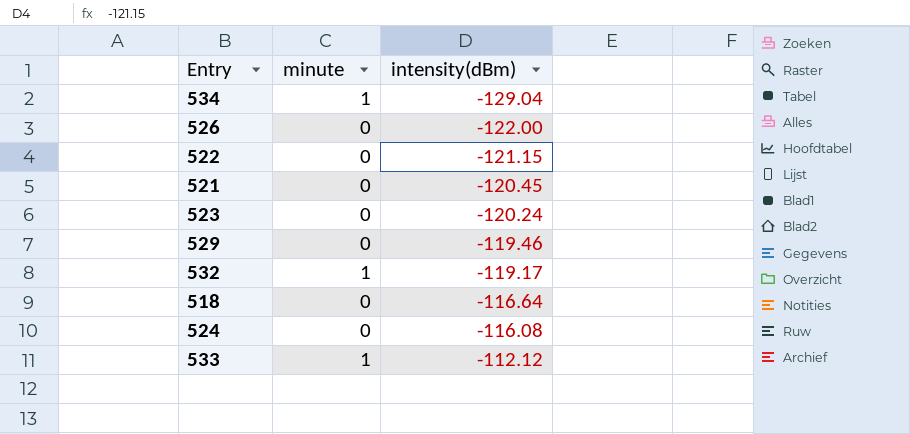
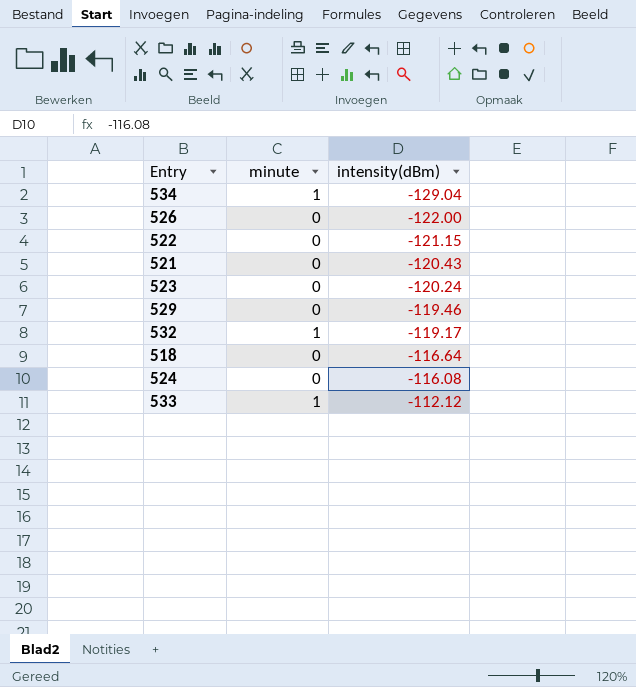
521 | intensity(dBm): -120.45 -> -120.43

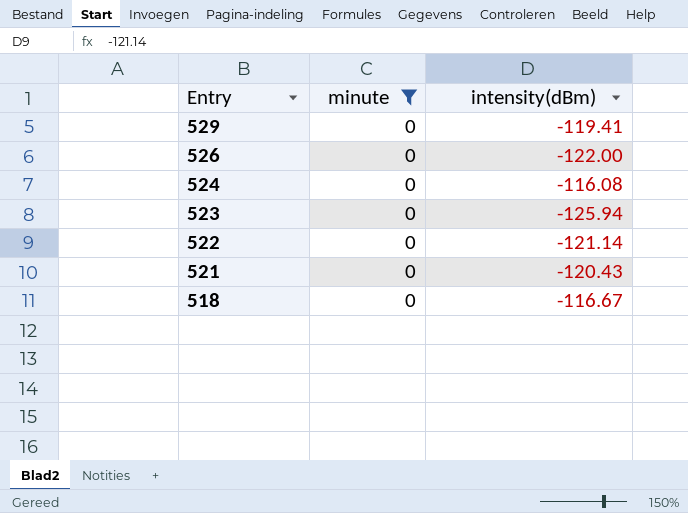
filter: none -> minute = 0
row order: intensity(dBm) ascending -> Entry descending
529 | intensity(dBm): -119.46 -> -119.41
523 | intensity(dBm): -120.24 -> -125.94
522 | intensity(dBm): -121.15 -> -121.14
518 | intensity(dBm): -116.64 -> -116.67

